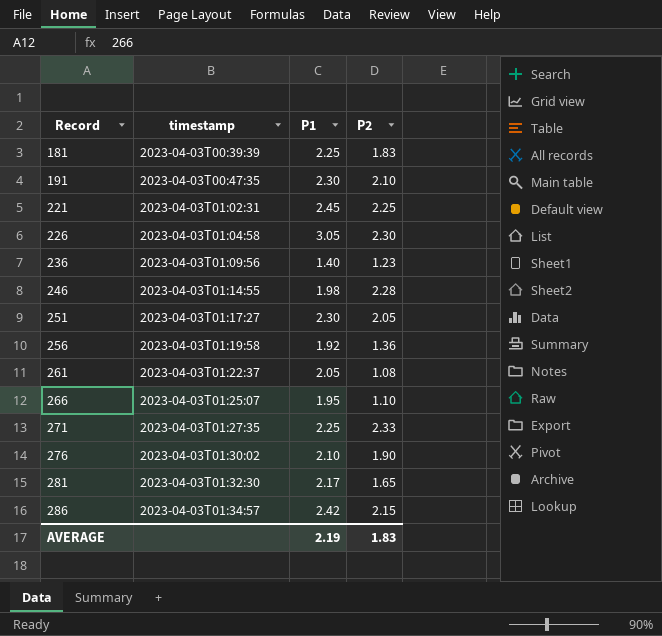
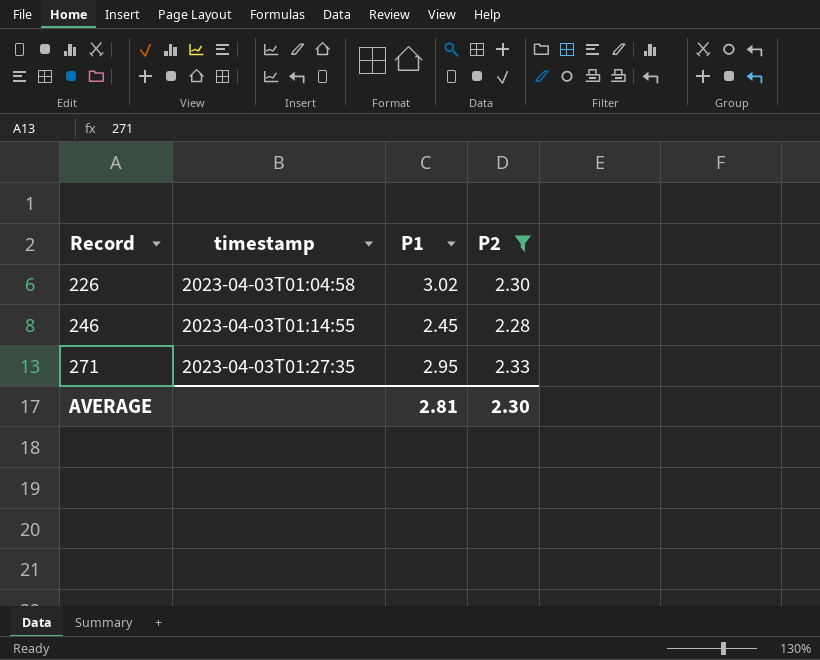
filter: none -> P2 >= 2.28
226 | P1: 3.05 -> 3.02
246 | P1: 1.98 -> 2.45
271 | P1: 2.25 -> 2.95
AVERAGE | P1: 2.19 -> 2.81
AVERAGE | P2: 1.83 -> 2.30

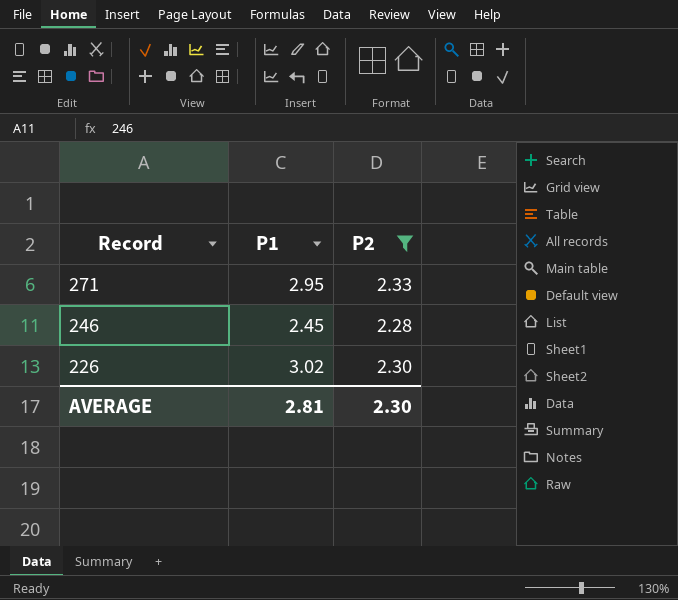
row order: Record ascending -> Record descending
column timestamp | position: 2 -> none

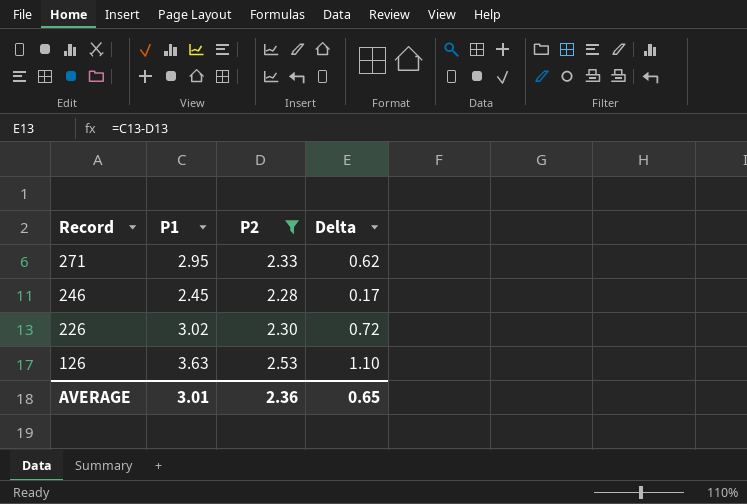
column Delta | formula: none -> [P1] - [P2]
row 126: none -> 3.63 | 2.53 | 1.10
AVERAGE | P1: 2.81 -> 3.01
AVERAGE | P2: 2.30 -> 2.36

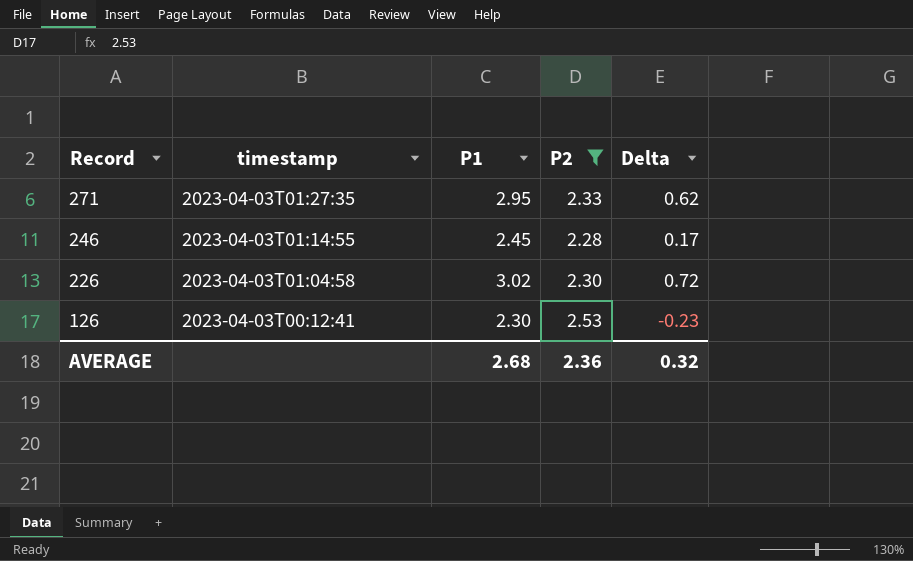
column timestamp | position: none -> 2
126 | P1: 3.63 -> 2.30
126 | Delta: 1.10 -> -0.23
AVERAGE | P1: 3.01 -> 2.68
AVERAGE | Delta: 0.65 -> 0.32

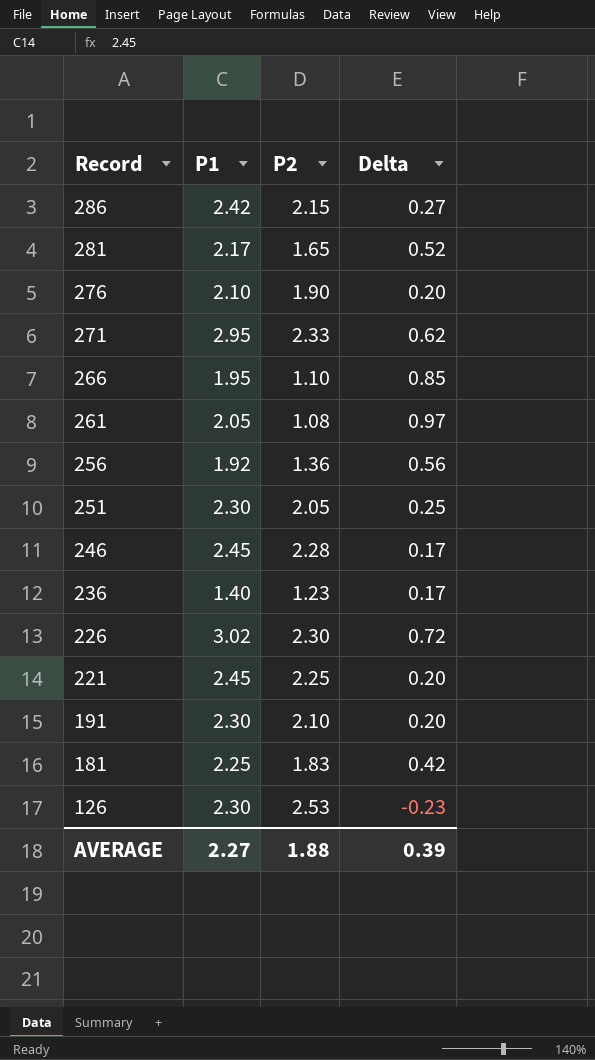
filter: P2 >= 2.28 -> none
column timestamp | position: 2 -> none
AVERAGE | P1: 2.68 -> 2.27
AVERAGE | P2: 2.36 -> 1.88
AVERAGE | Delta: 0.32 -> 0.39

